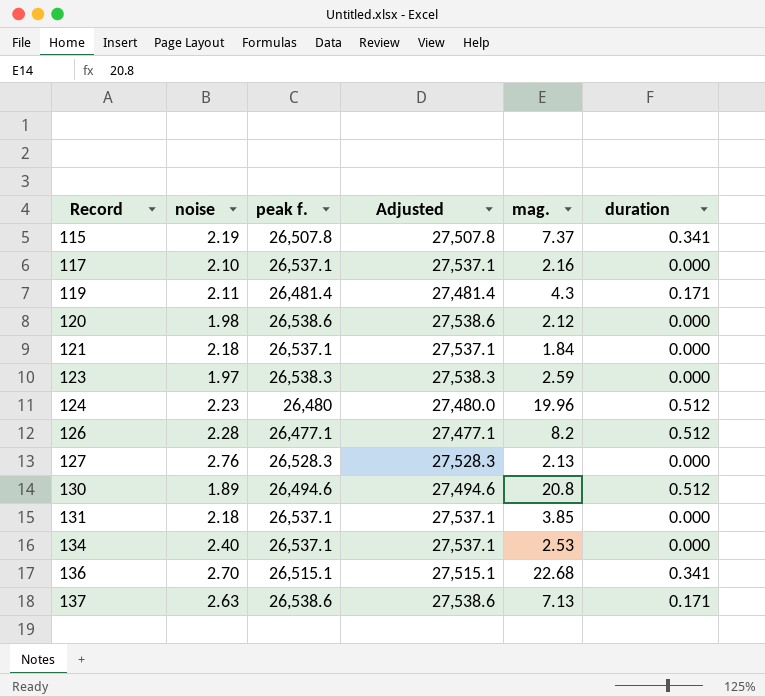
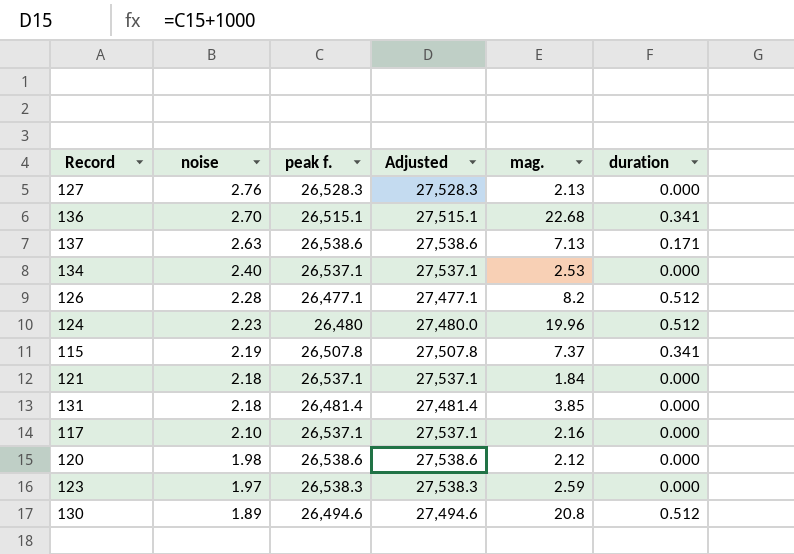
row order: Record ascending -> noise descending
row 119: 2.11 | 26,481.4 | 27,481.4 | 4.3 | 0.171 -> none
131 | peak f.: 26,537.1 -> 26,481.4
131 | Adjusted: 27,537.1 -> 27,481.4

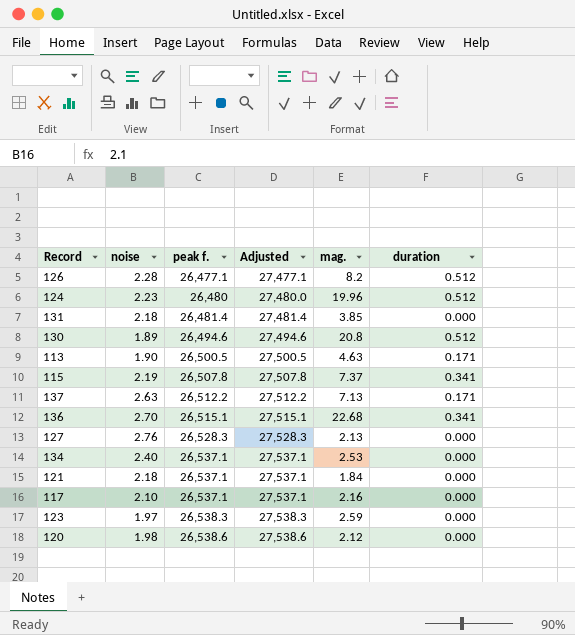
row order: noise descending -> peak f. ascending
row 113: none -> 1.90 | 26,500.5 | 27,500.5 | 4.63 | 0.171
137 | peak f.: 26,538.6 -> 26,512.2
137 | Adjusted: 27,538.6 -> 27,512.2

